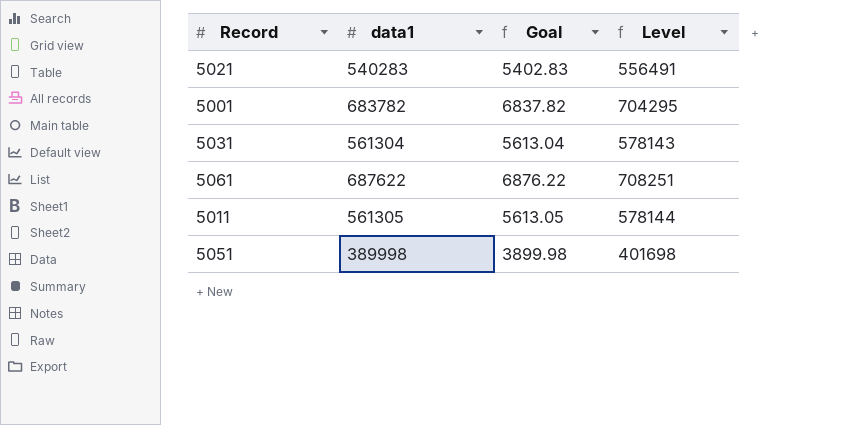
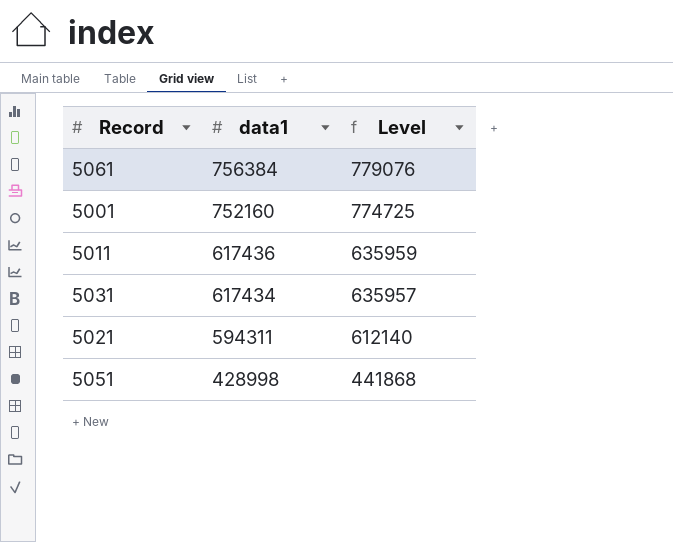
row order: none -> data1 descending
column Goal | formula: [data1] * 0.01 -> none
5061 | data1: 687622 -> 756384
5061 | Level: 708251 -> 779076
5001 | data1: 683782 -> 752160
5001 | Level: 704295 -> 774725
5011 | data1: 561305 -> 617436
5011 | Level: 578144 -> 635959
5031 | data1: 561304 -> 617434
5031 | Level: 578143 -> 635957
5021 | data1: 540283 -> 594311
5021 | Level: 556491 -> 612140
5051 | data1: 389998 -> 428998
5051 | Level: 401698 -> 441868

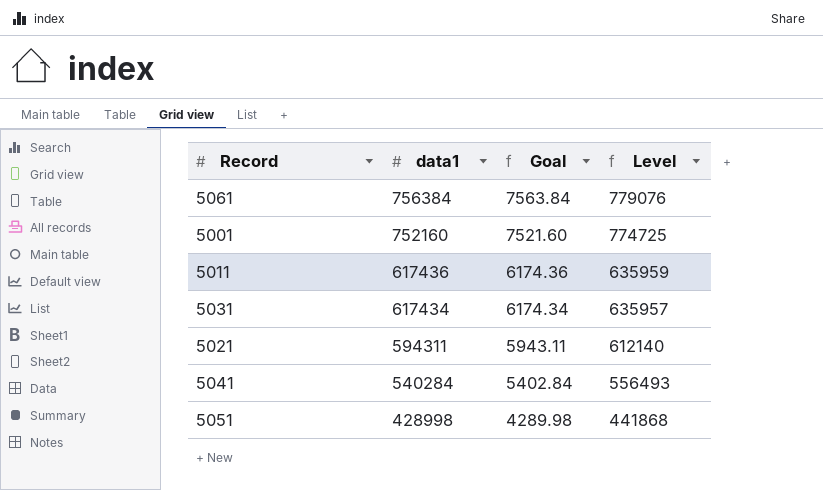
column Goal | formula: none -> [data1] * 0.01
row 5041: none -> 540284 | 5402.84 | 556493

